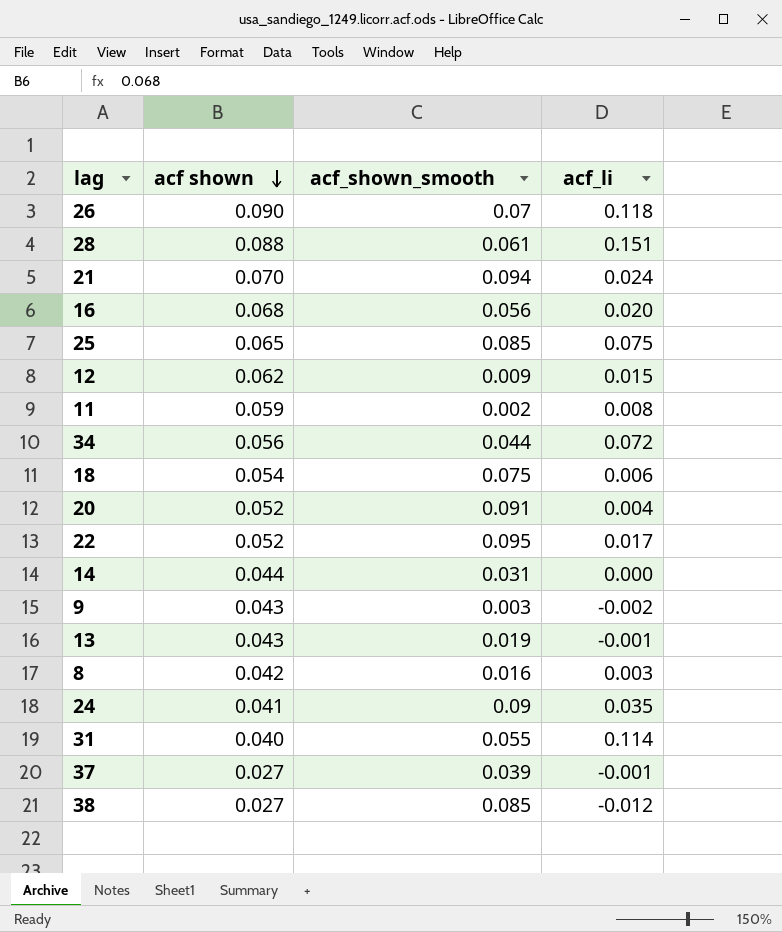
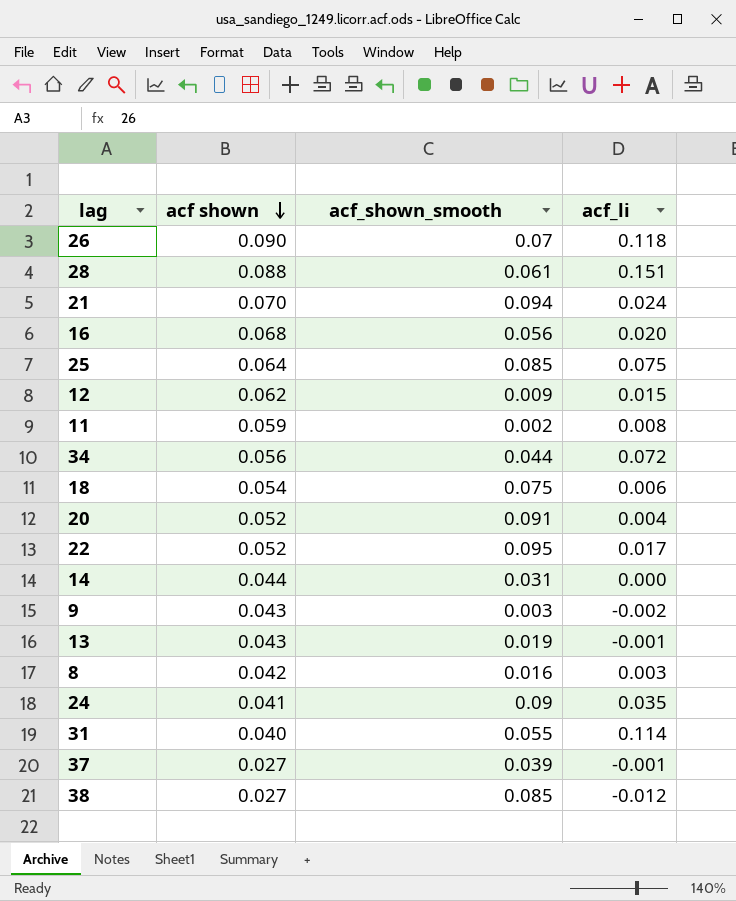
25 | acf shown: 0.065 -> 0.064

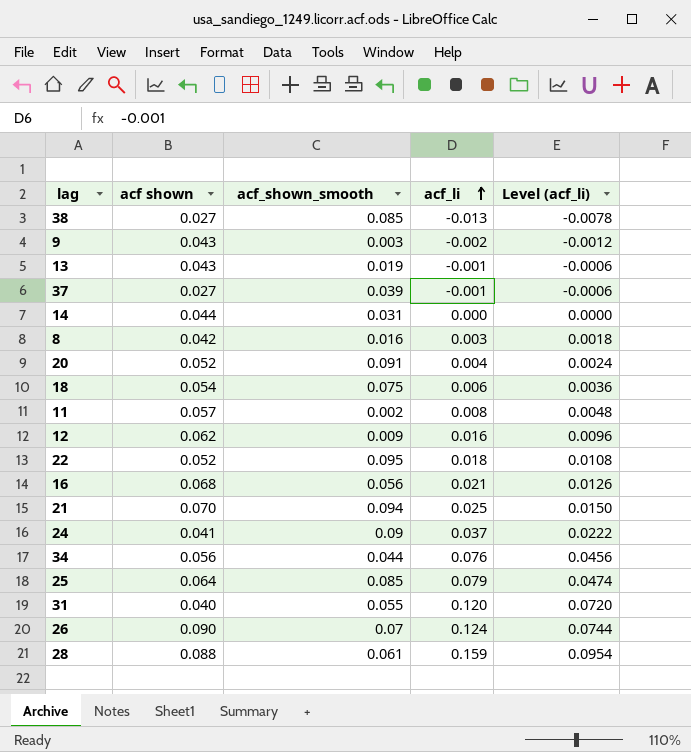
row order: acf shown descending -> acf_li ascending
column Level (acf_li) | formula: none -> [acf_li] * 0.6
38 | acf_li: -0.012 -> -0.013
11 | acf shown: 0.059 -> 0.057
12 | acf_li: 0.015 -> 0.016
22 | acf_li: 0.017 -> 0.018
16 | acf_li: 0.020 -> 0.021
21 | acf_li: 0.024 -> 0.025
24 | acf_li: 0.035 -> 0.037
34 | acf_li: 0.072 -> 0.076
25 | acf_li: 0.075 -> 0.079
31 | acf_li: 0.114 -> 0.120
26 | acf_li: 0.118 -> 0.124
28 | acf_li: 0.151 -> 0.159

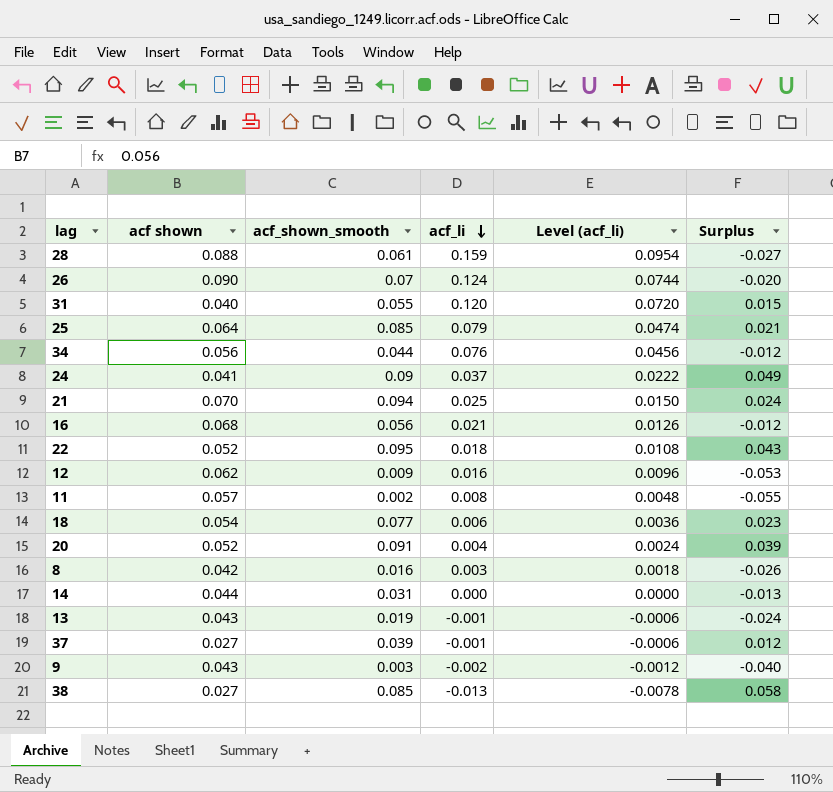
row order: acf_li ascending -> acf_li descending
column Surplus | formula: none -> [acf_shown_smooth] - [acf shown]
18 | acf_shown_smooth: 0.075 -> 0.077

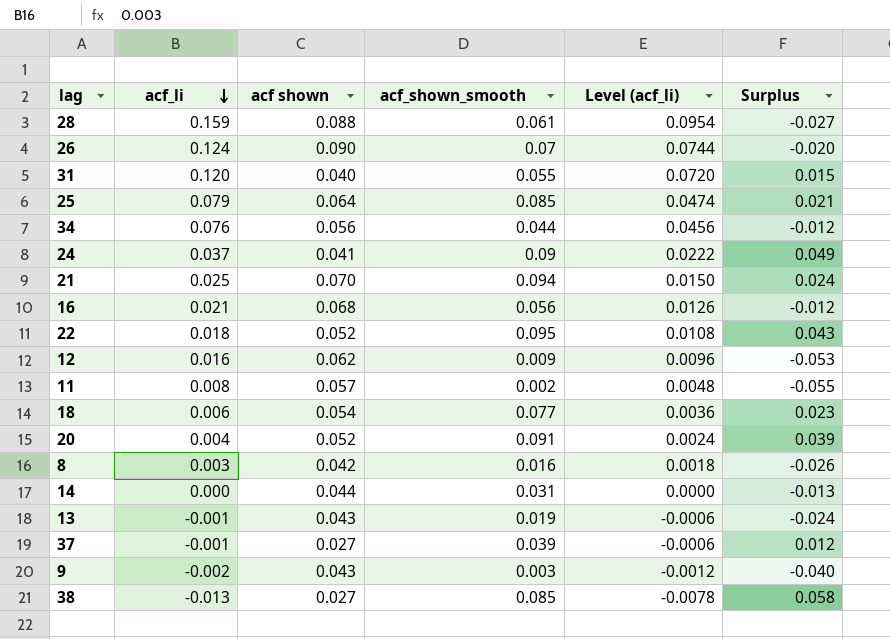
column acf_li | position: 4 -> 2

